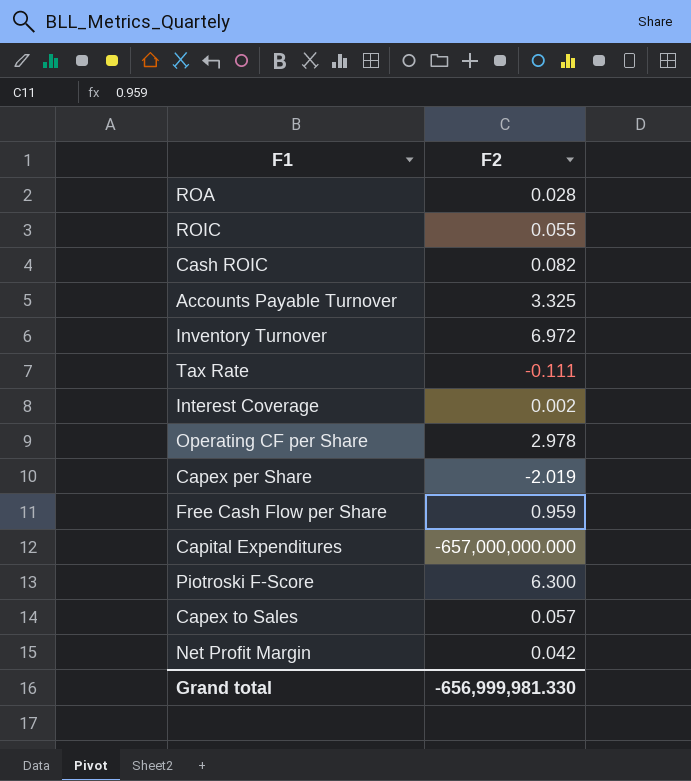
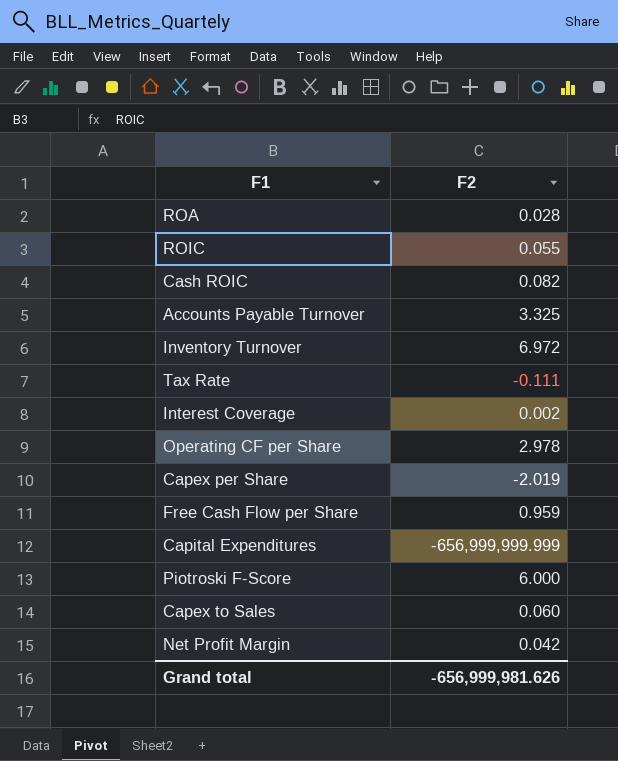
Capital Expenditures | F2: -657,000,000.000 -> -656,999,999.999
Piotroski F-Score | F2: 6.300 -> 6.000
Capex to Sales | F2: 0.057 -> 0.060
Grand total | F2: -656,999,981.330 -> -656,999,981.626

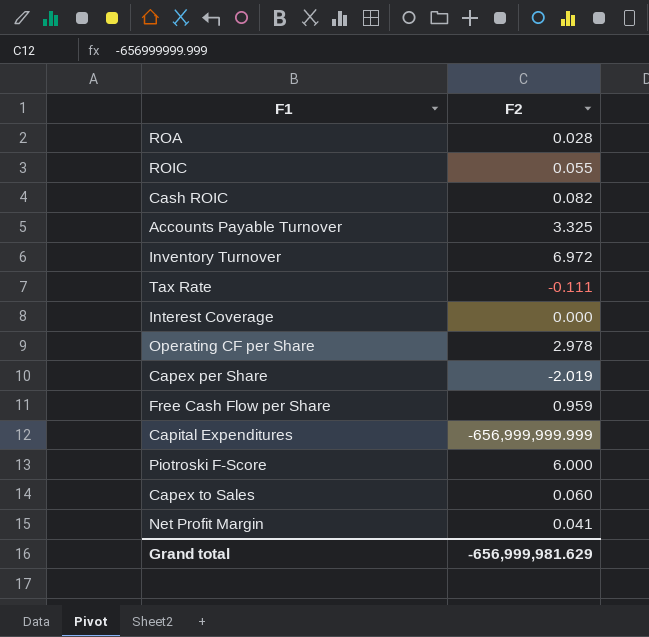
Interest Coverage | F2: 0.002 -> 0.000
Net Profit Margin | F2: 0.042 -> 0.041
Grand total | F2: -656,999,981.626 -> -656,999,981.629

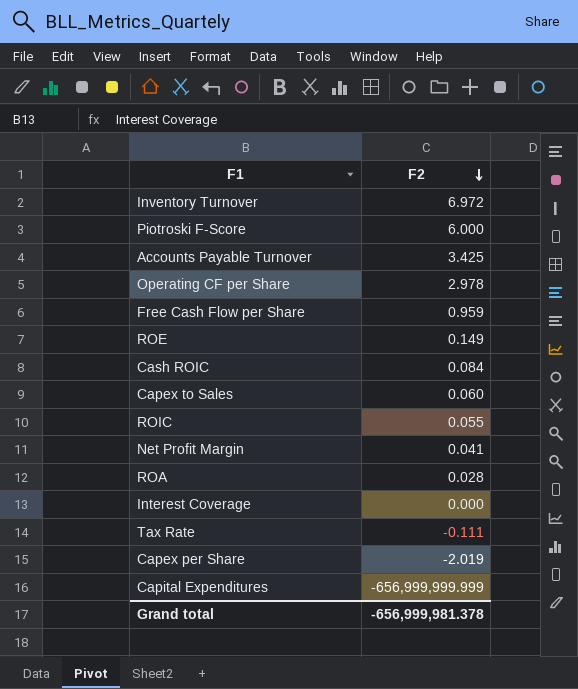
row order: none -> F2 descending
Accounts Payable Turnover | F2: 3.325 -> 3.425
row ROE: none -> 0.149
Cash ROIC | F2: 0.082 -> 0.084
Grand total | F2: -656,999,981.629 -> -656,999,981.378

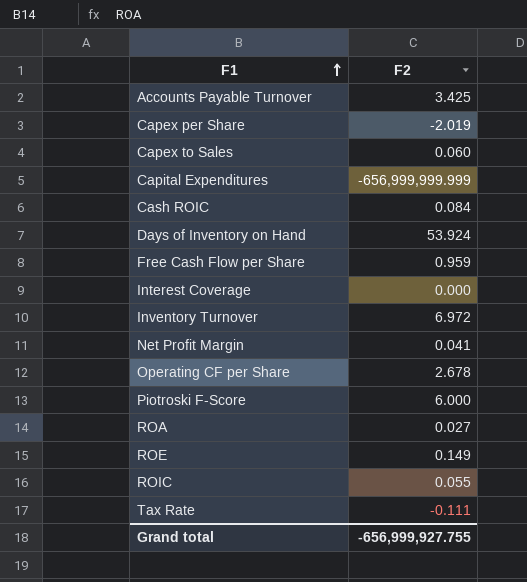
row order: F2 descending -> F1 ascending
row Days of Inventory on Hand: none -> 53.924
Operating CF per Share | F2: 2.978 -> 2.678
ROA | F2: 0.028 -> 0.027
Grand total | F2: -656,999,981.378 -> -656,999,927.755

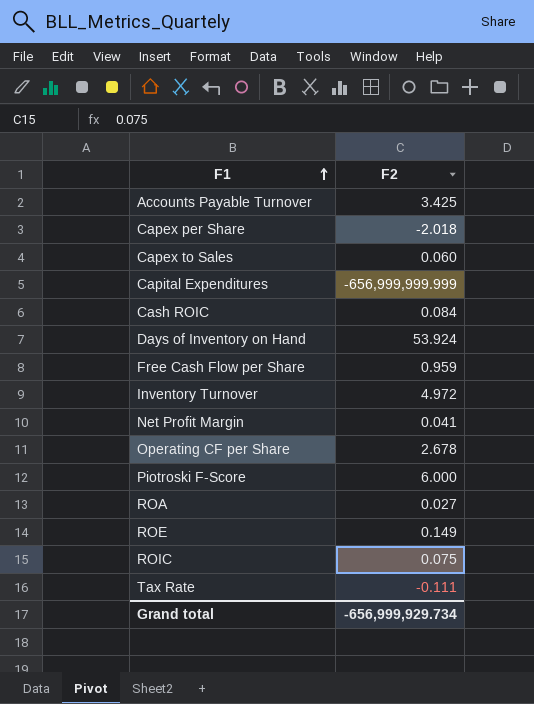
row Interest Coverage: 0.000 -> none
Capex per Share | F2: -2.019 -> -2.018
Inventory Turnover | F2: 6.972 -> 4.972
ROIC | F2: 0.055 -> 0.075
Grand total | F2: -656,999,927.755 -> -656,999,929.734

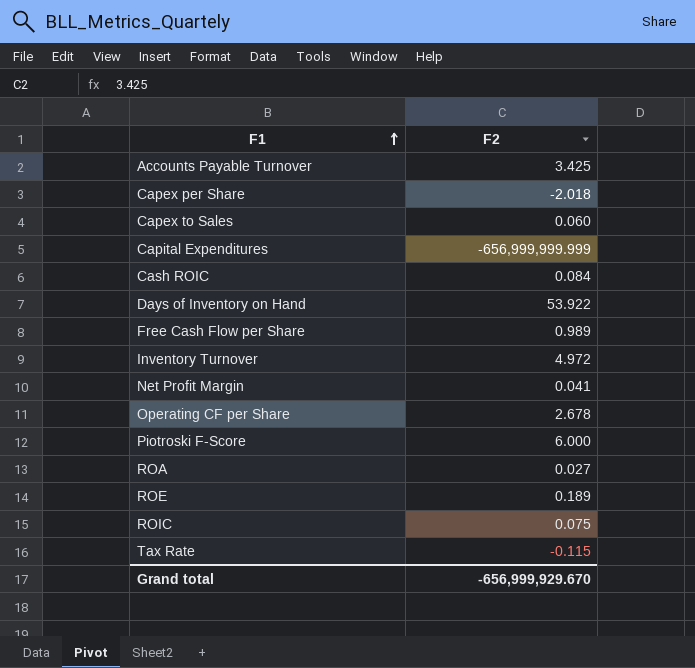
Days of Inventory on Hand | F2: 53.924 -> 53.922
Free Cash Flow per Share | F2: 0.959 -> 0.989
ROE | F2: 0.149 -> 0.189
Tax Rate | F2: -0.111 -> -0.115
Grand total | F2: -656,999,929.734 -> -656,999,929.670

